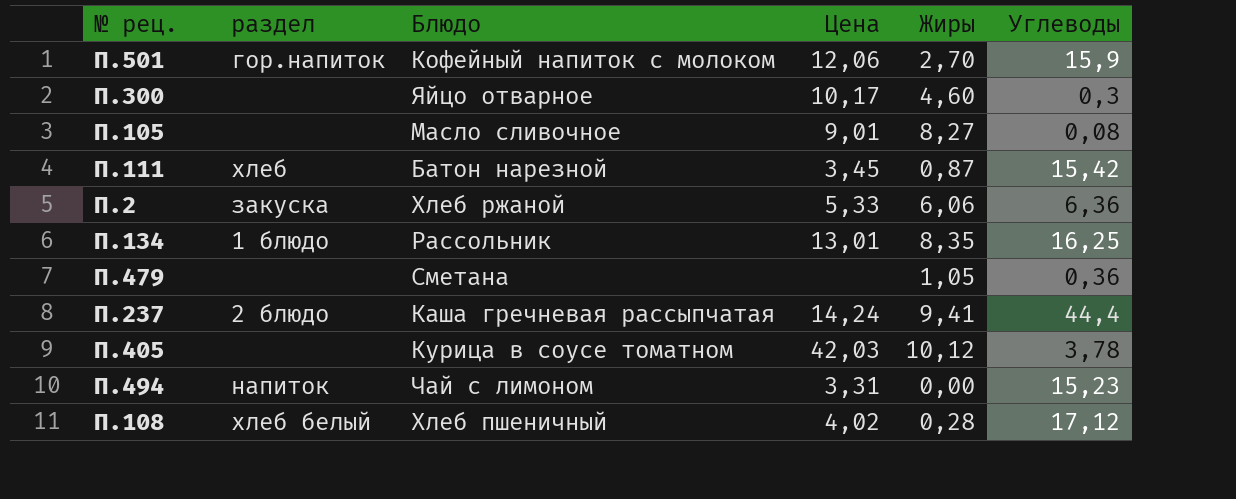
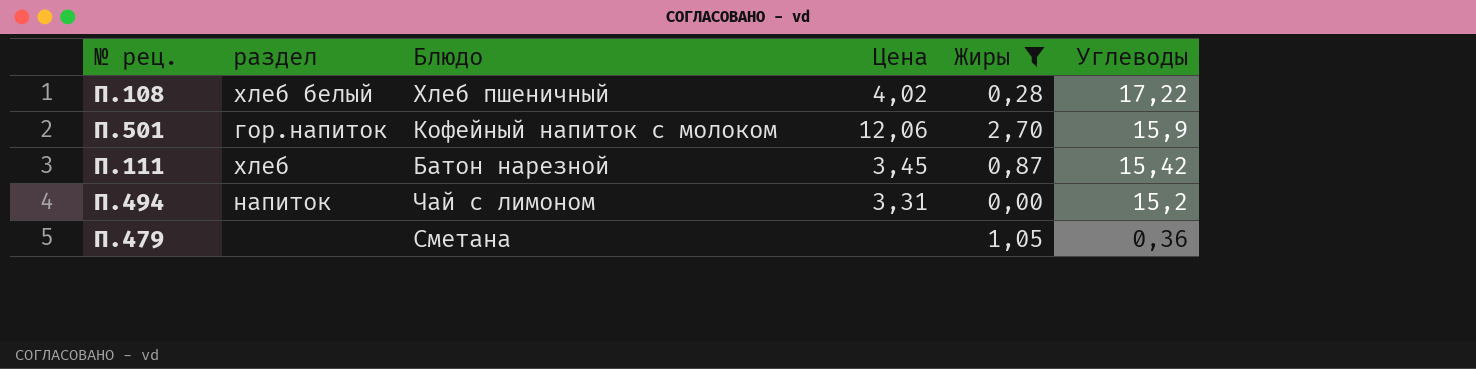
filter: none -> Жиры <= 2,70
row order: none -> Углеводы descending
П.108 | Углеводы: 17,12 -> 17,22
П.494 | Углеводы: 15,23 -> 15,2

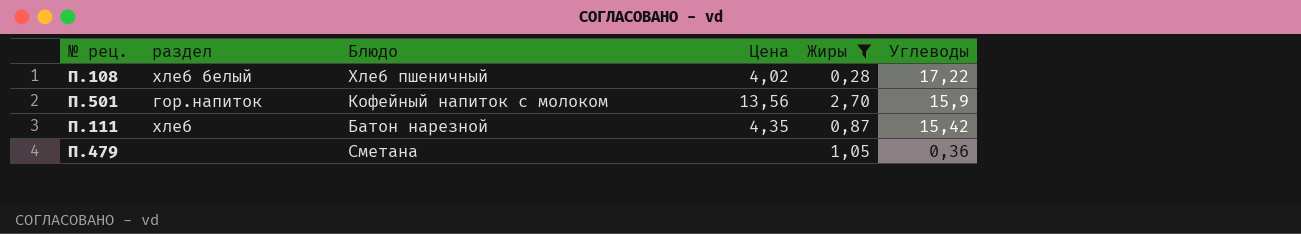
row П.494: напиток | Чай с лимоном | 3,31 | 0,00 | 15,2 -> none
П.501 | Цена: 12,06 -> 13,56
П.111 | Цена: 3,45 -> 4,35

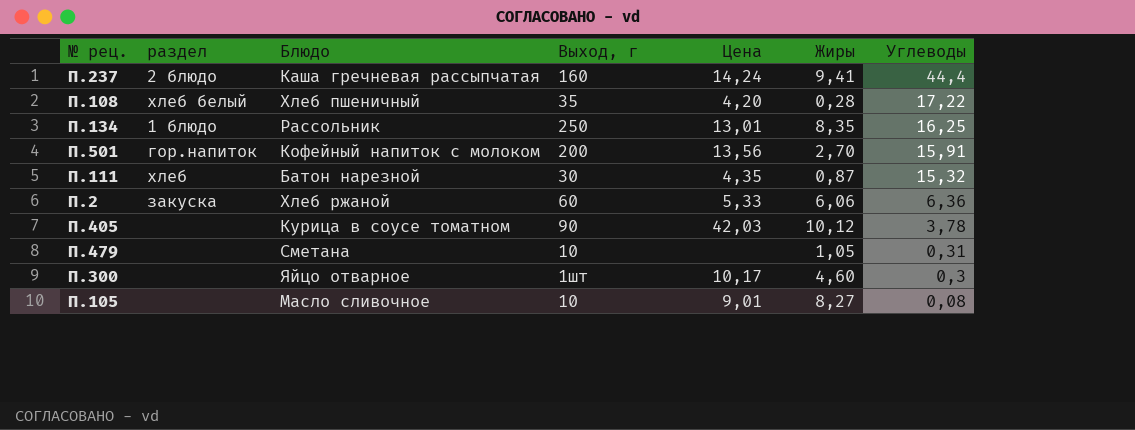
filter: Жиры <= 2,70 -> none
column Выход, г | position: none -> 4
П.108 | Цена: 4,02 -> 4,20
П.501 | Углеводы: 15,9 -> 15,91
П.111 | Углеводы: 15,42 -> 15,32
П.479 | Углеводы: 0,36 -> 0,31

